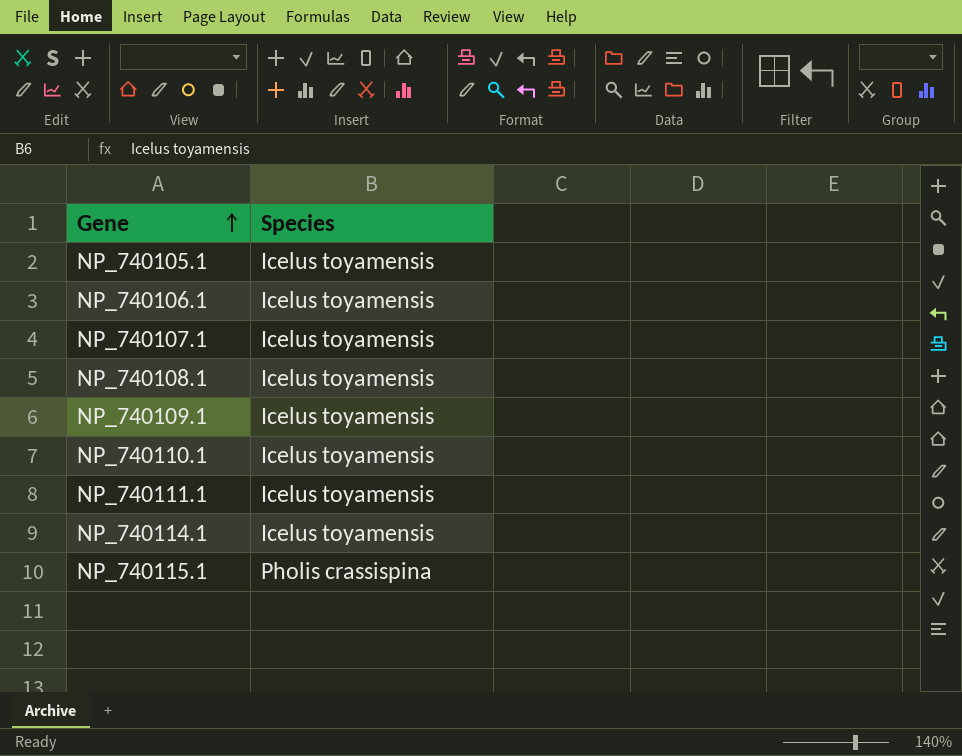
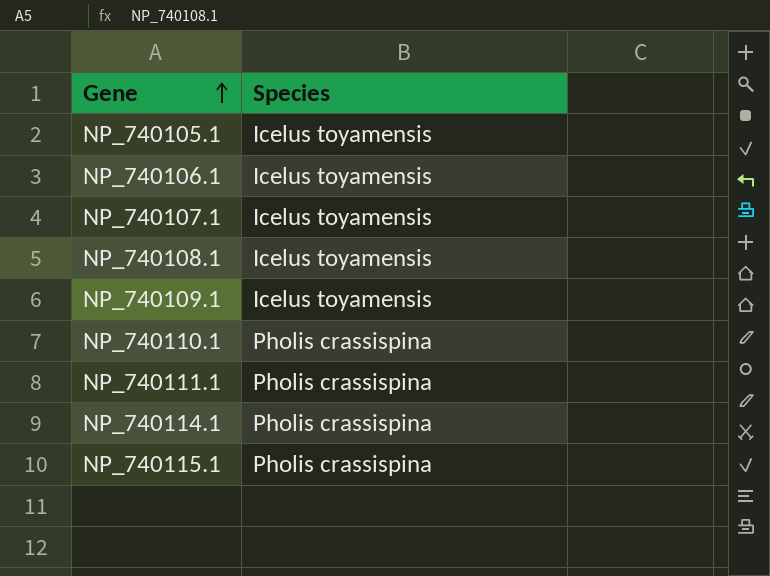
NP_740110.1 | Species: Icelus toyamensis -> Pholis crassispina
NP_740111.1 | Species: Icelus toyamensis -> Pholis crassispina
NP_740114.1 | Species: Icelus toyamensis -> Pholis crassispina

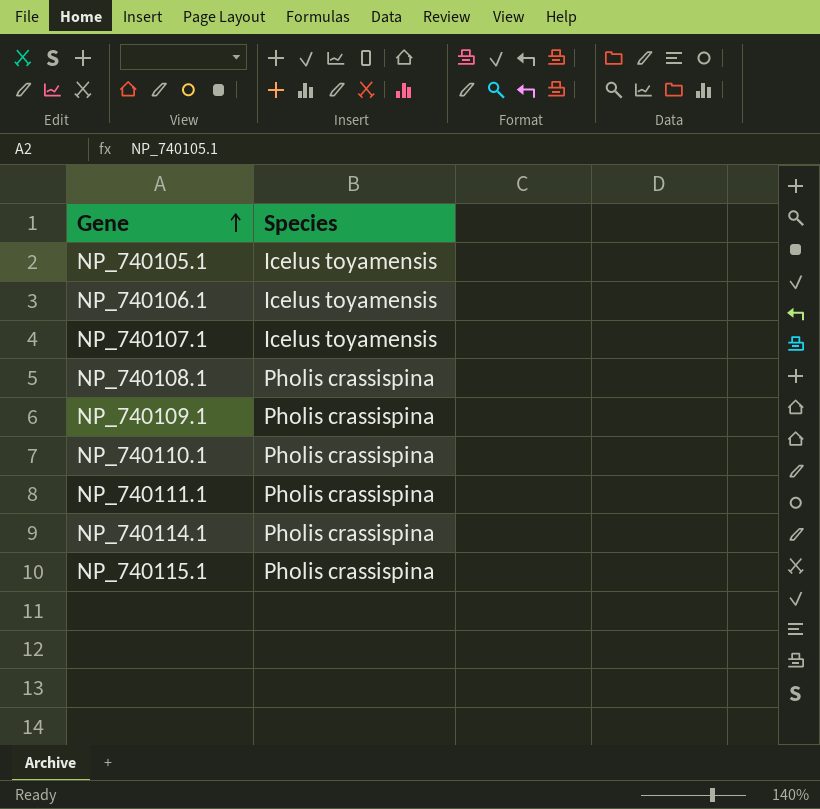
NP_740108.1 | Species: Icelus toyamensis -> Pholis crassispina
NP_740109.1 | Species: Icelus toyamensis -> Pholis crassispina

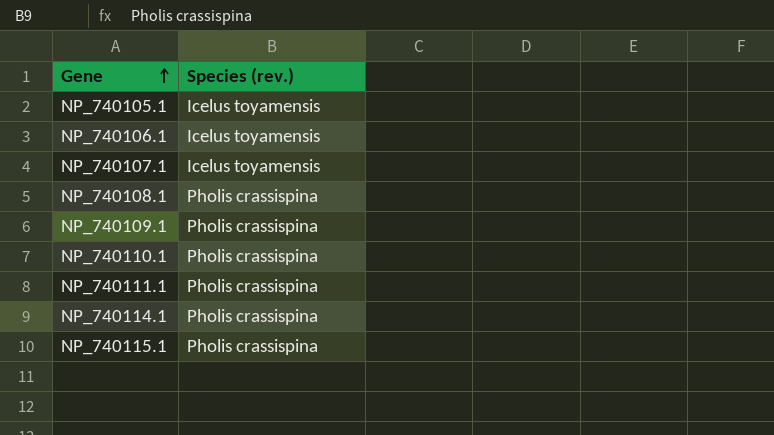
column name: Species -> Species (rev.)

